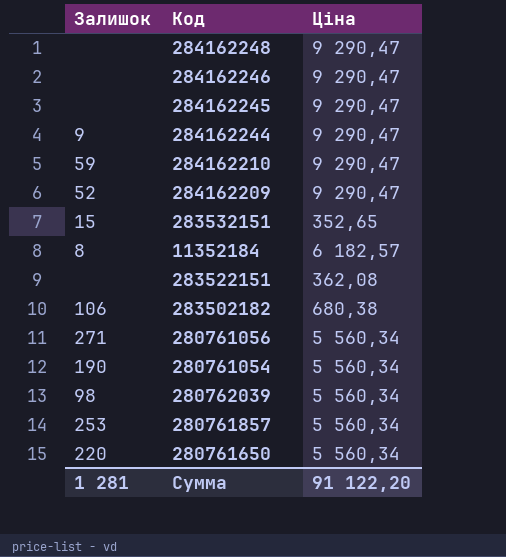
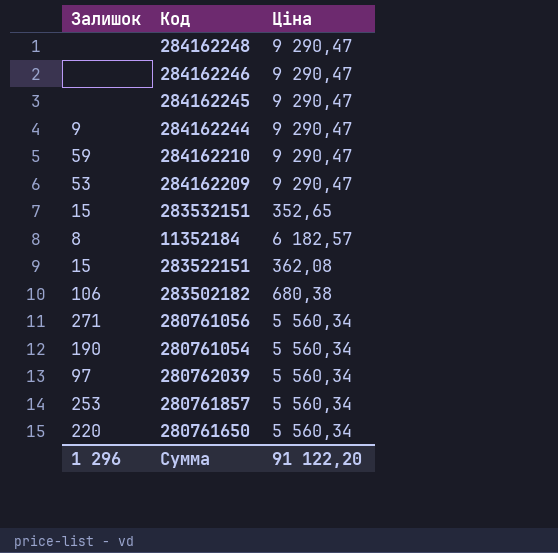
284162209 | Залишок: 52 -> 53
283522151 | Залишок: none -> 15
280762039 | Залишок: 98 -> 97
Сумма | Залишок: 1 281 -> 1 296

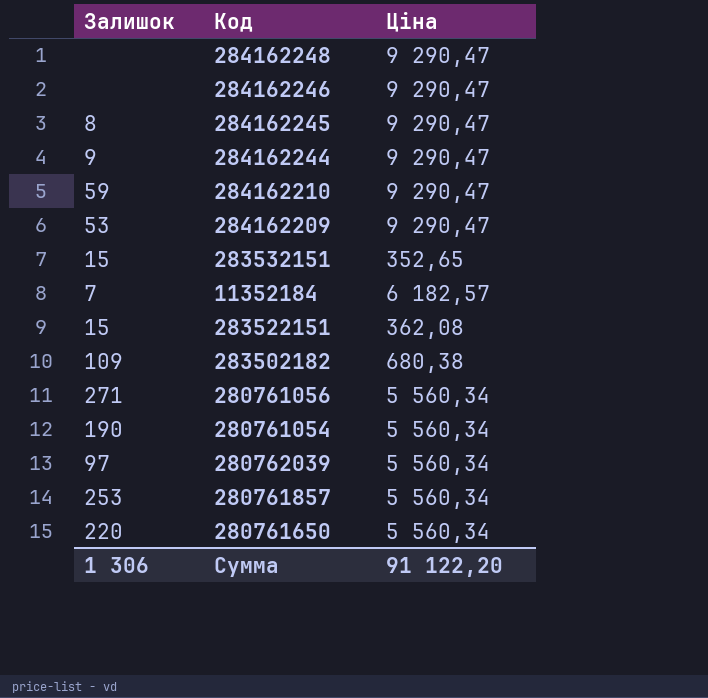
284162245 | Залишок: none -> 8
11352184 | Залишок: 8 -> 7
283502182 | Залишок: 106 -> 109
Сумма | Залишок: 1 296 -> 1 306

